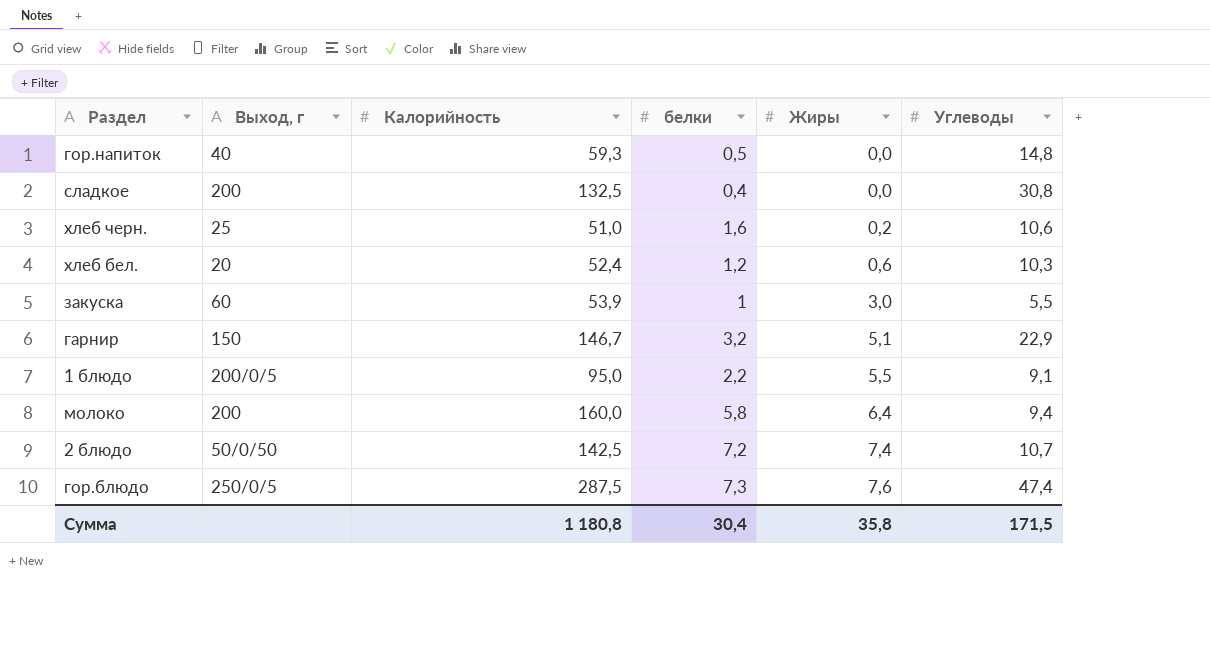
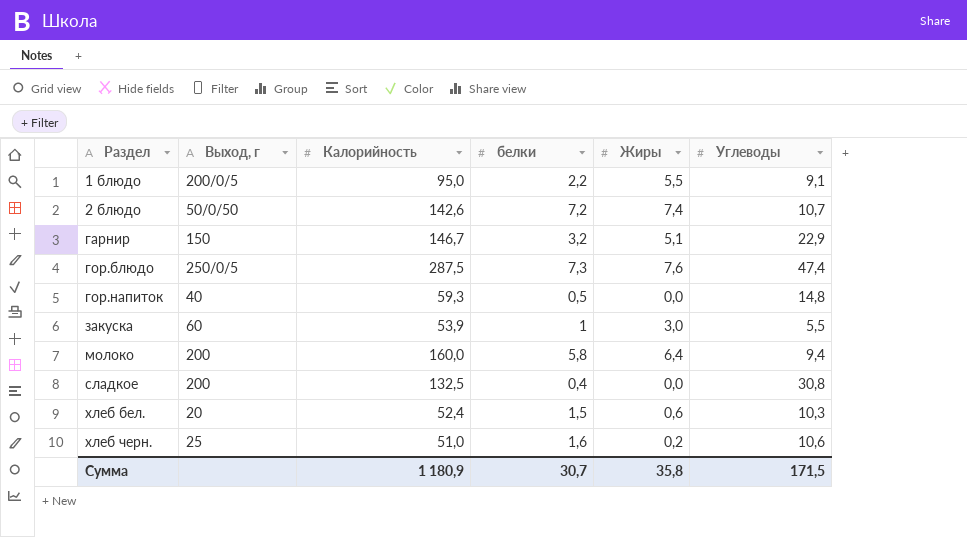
row order: Жиры ascending -> Раздел ascending
2 блюдо | Калорийность: 142,5 -> 142,6
хлеб бел. | белки: 1,2 -> 1,5
Сумма | Калорийность: 1 180,8 -> 1 180,9
Сумма | белки: 30,4 -> 30,7

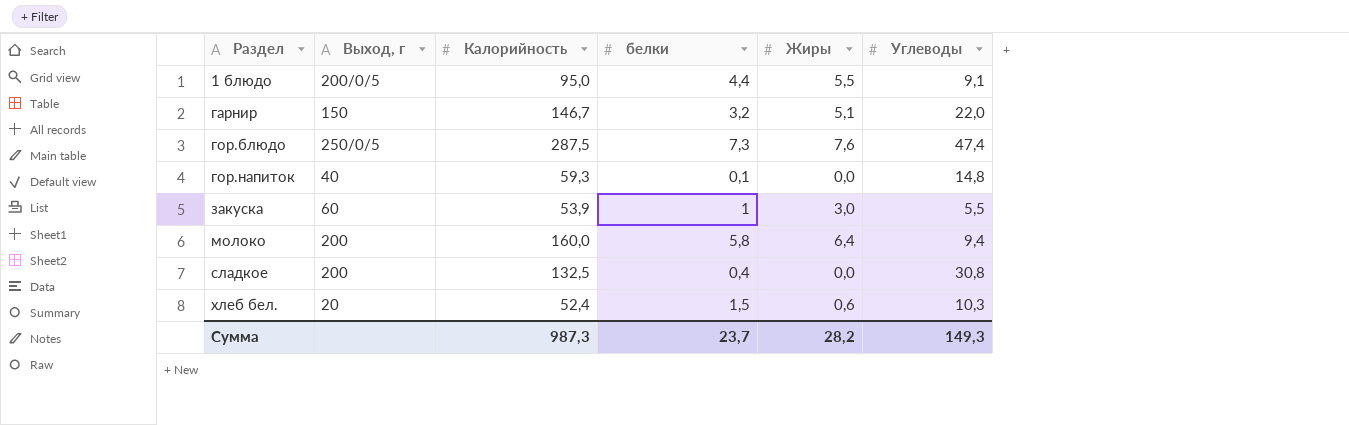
row 2 блюдо: 50/0/50 | 142,6 | 7,2 | 7,4 | 10,7 -> none
row хлеб черн.: 25 | 51,0 | 1,6 | 0,2 | 10,6 -> none
1 блюдо | белки: 2,2 -> 4,4
гарнир | Углеводы: 22,9 -> 22,0
гор.напиток | белки: 0,5 -> 0,1
Сумма | Калорийность: 1 180,9 -> 987,3
Сумма | белки: 30,7 -> 23,7
Сумма | Жиры: 35,8 -> 28,2
Сумма | Углеводы: 171,5 -> 149,3

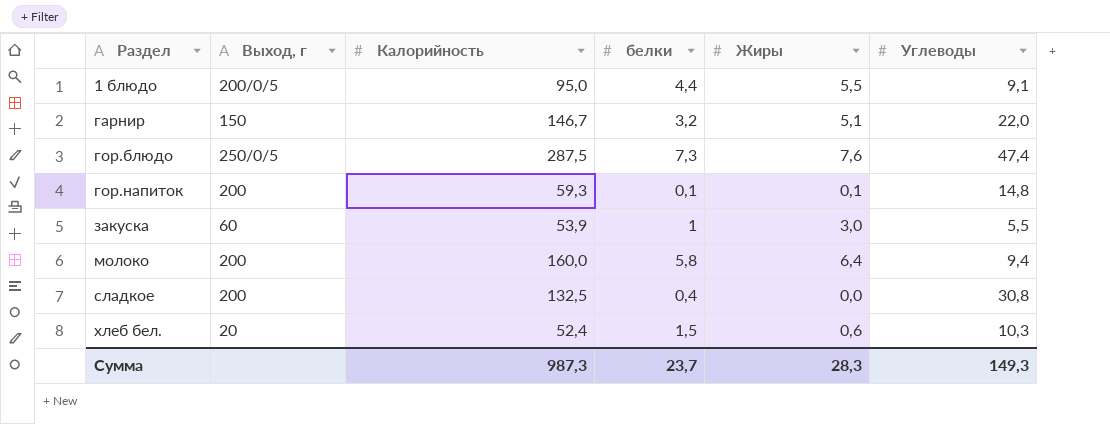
гор.напиток | Выход, г: 40 -> 200
гор.напиток | Жиры: 0,0 -> 0,1
Сумма | Жиры: 28,2 -> 28,3

